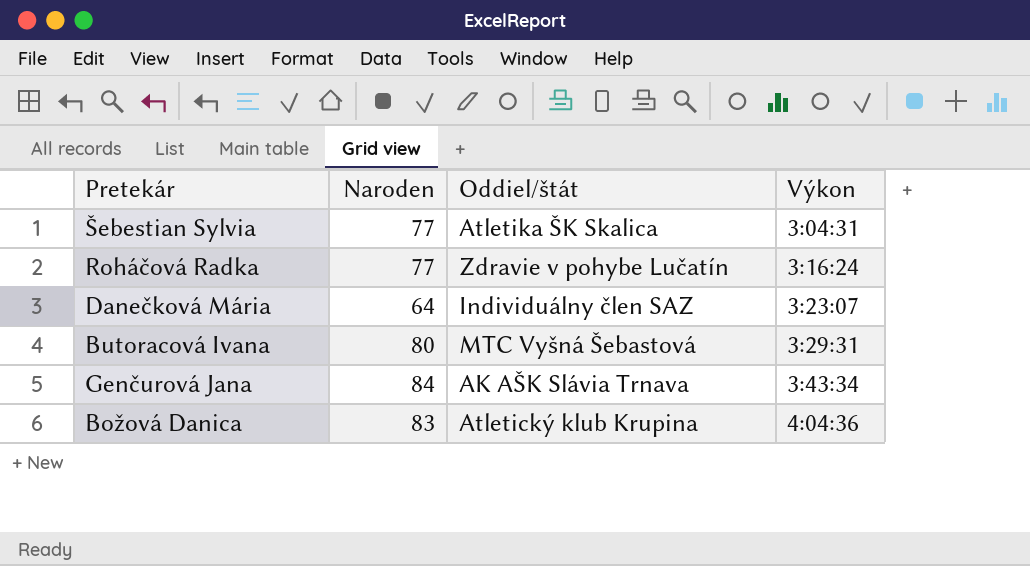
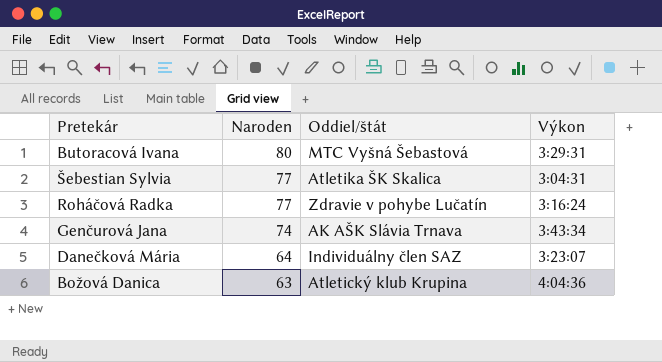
row order: Výkon ascending -> Naroden descending
Genčurová Jana | Naroden: 84 -> 74
Božová Danica | Naroden: 83 -> 63

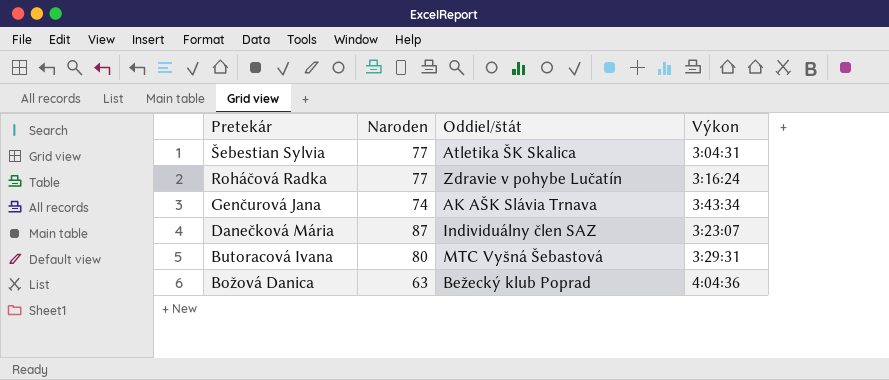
row order: Naroden descending -> Pretekár descending
Danečková Mária | Naroden: 64 -> 87
Božová Danica | Oddiel/štát: Atletický klub Krupina -> Bežecký klub Poprad

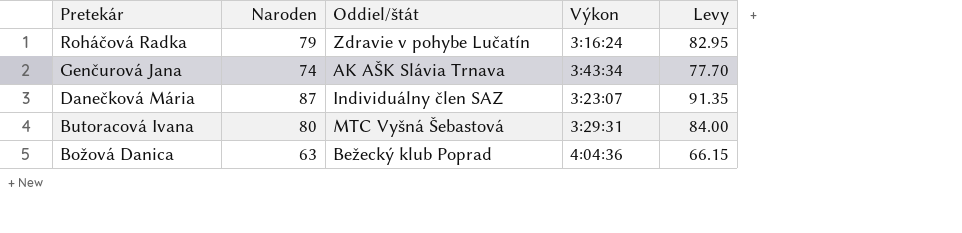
column Levy | formula: none -> [Naroden] * 1.05
row Šebestian Sylvia: 77 | Atletika ŠK Skalica | 3:04:31 -> none
Roháčová Radka | Naroden: 77 -> 79

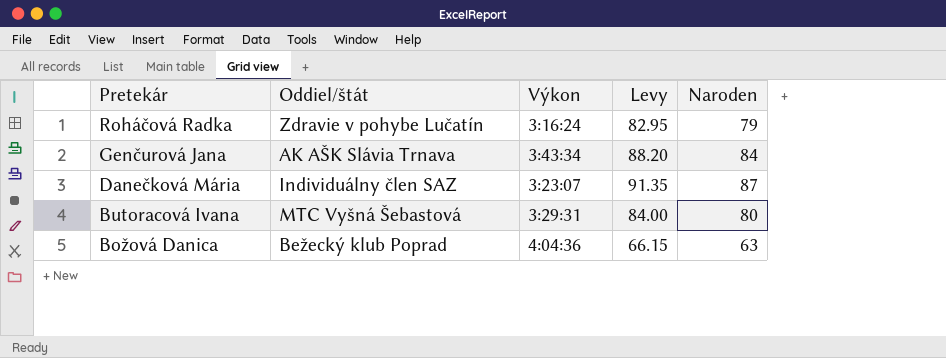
column Naroden | position: 2 -> 5
Genčurová Jana | Levy: 77.70 -> 88.20
Genčurová Jana | Naroden: 74 -> 84

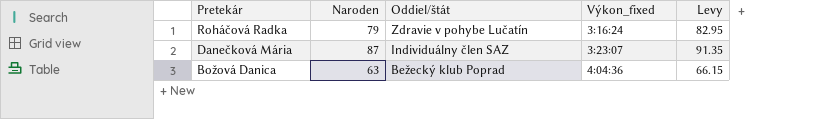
column Naroden | position: 5 -> 2
column name: Výkon -> Výkon_fixed
row Genčurová Jana: AK AŠK Slávia Trnava | 3:43:34 | 88.20 | 84 -> none
row Butoracová Ivana: MTC Vyšná Šebastová | 3:29:31 | 84.00 | 80 -> none

